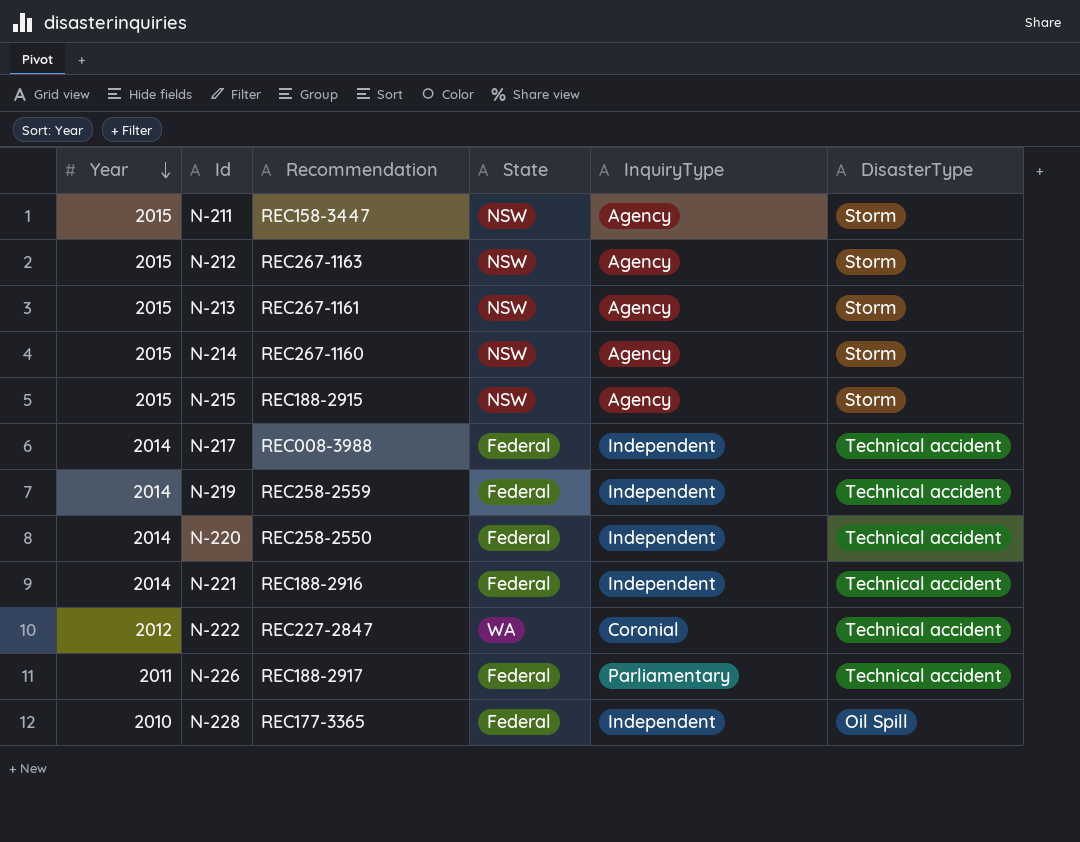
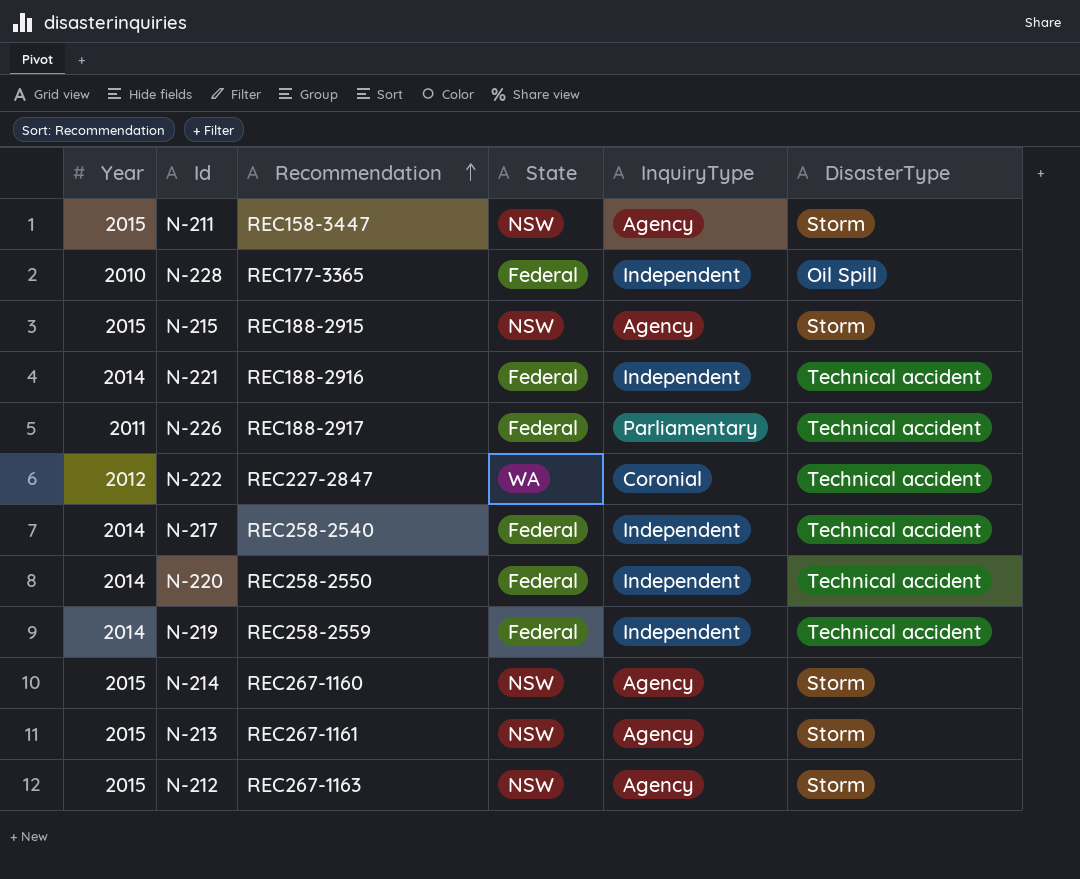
row order: Year descending -> Recommendation ascending
N-217 | Recommendation: REC008-3988 -> REC258-2540

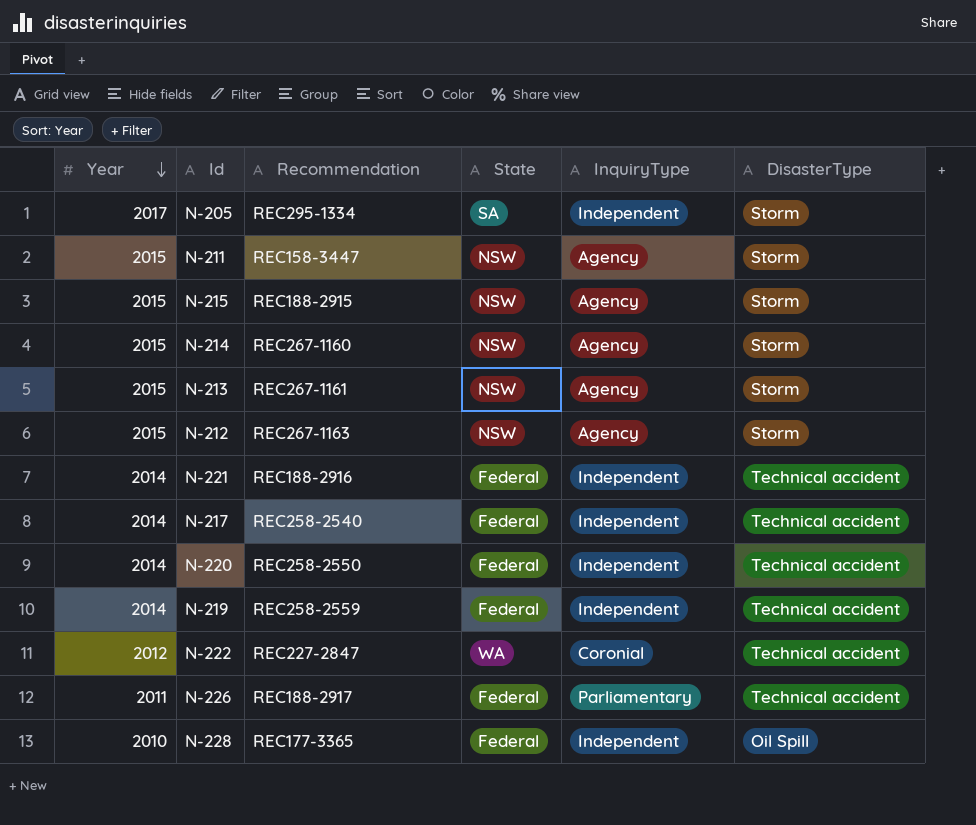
row order: Recommendation ascending -> Year descending
row N-205: none -> 2017 | REC295-1334 | SA | Independent | Storm

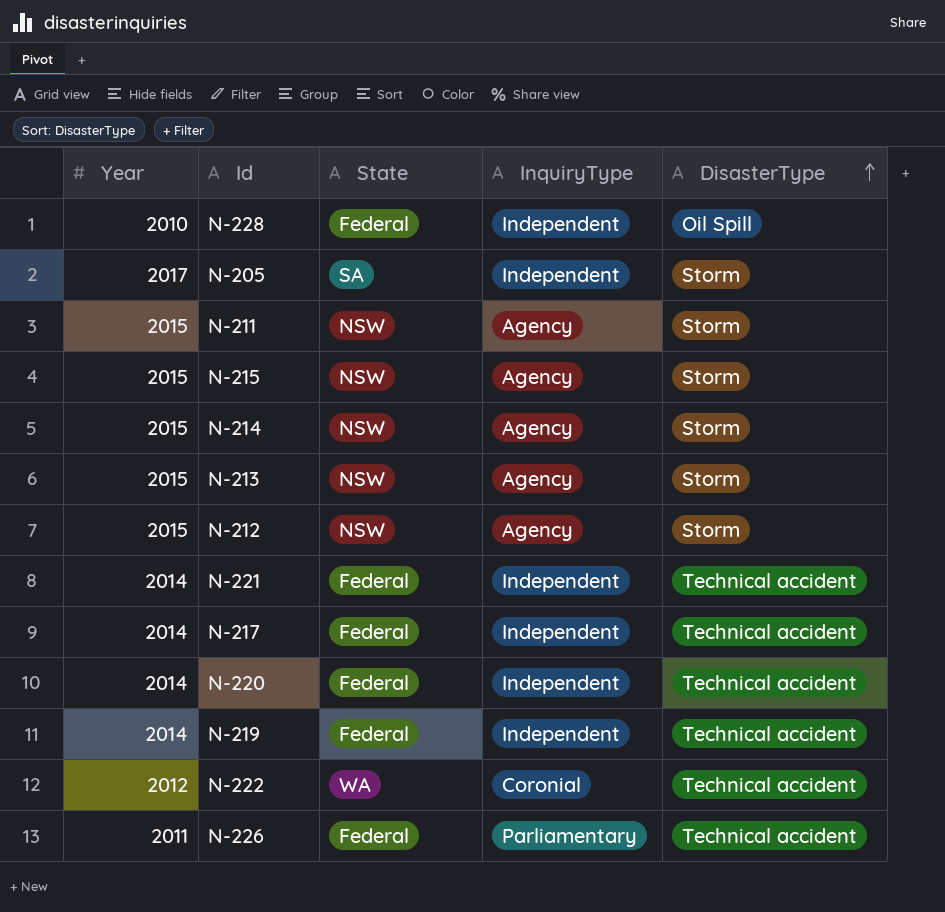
row order: Year descending -> DisasterType ascending
column Recommendation | position: 3 -> none

